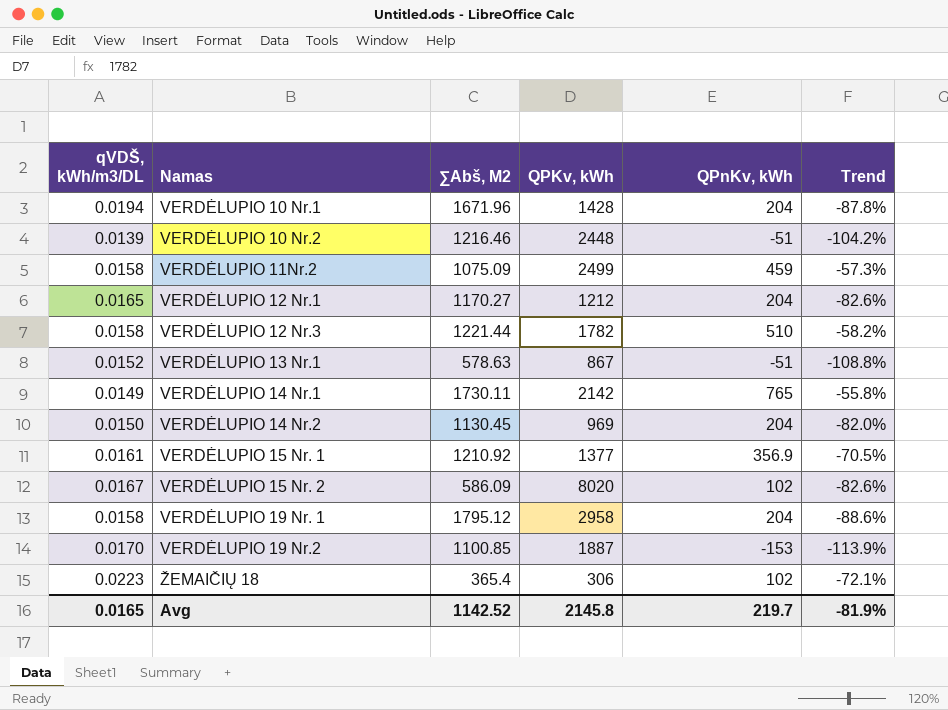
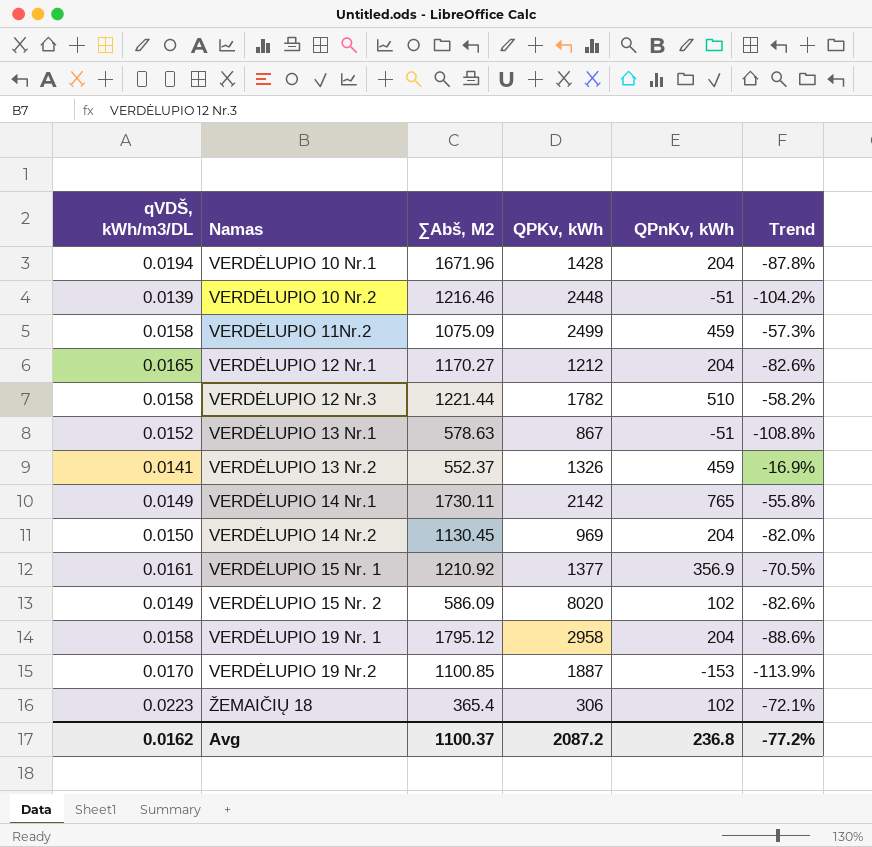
row VERDĖLUPIO 13 Nr.2: none -> 0.0141 | 552.37 | 1326 | 459 | -16.9%
VERDĖLUPIO 15 Nr. 2 | qVDŠ, kWh/m3/DL: 0.0167 -> 0.0149
Avg | qVDŠ, kWh/m3/DL: 0.0165 -> 0.0162
Avg | ∑Abš, M2: 1142.52 -> 1100.37
Avg | QPKv, kWh: 2145.8 -> 2087.2
Avg | QPnKv, kWh: 219.7 -> 236.8
Avg | Trend: -81.9% -> -77.2%

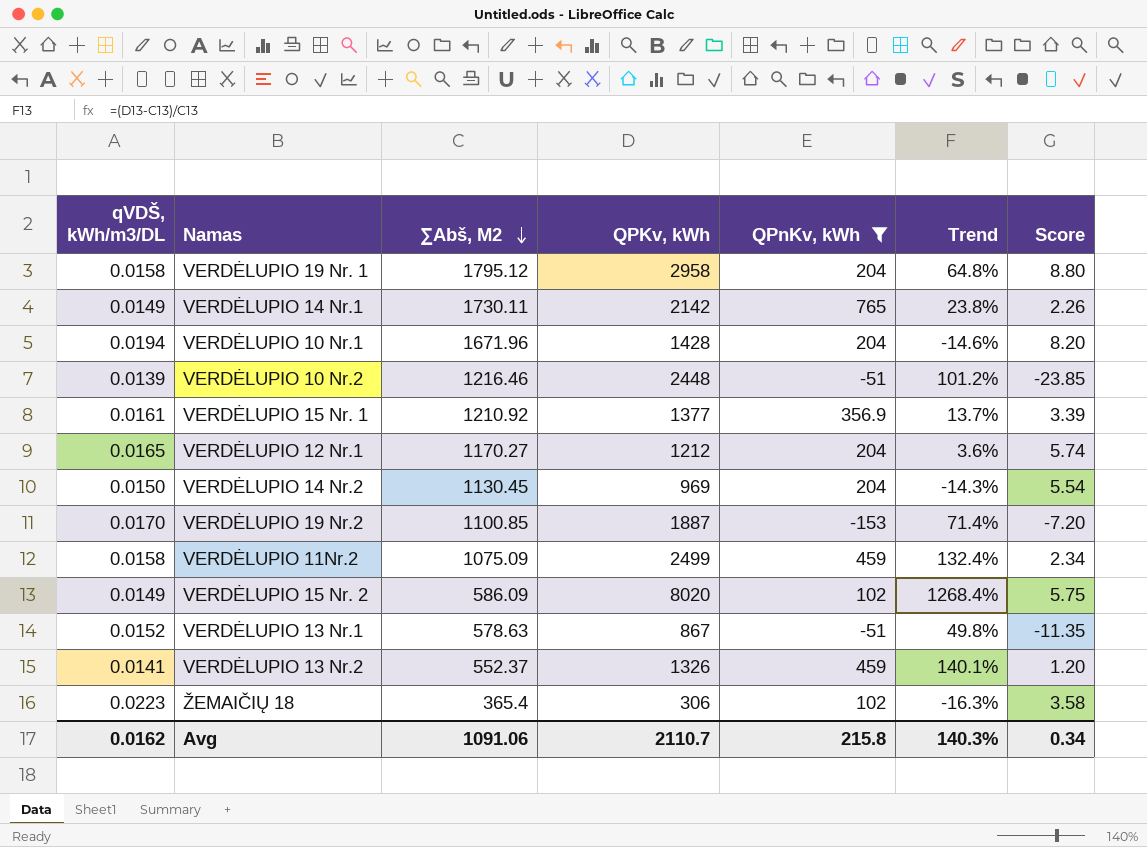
filter: none -> QPnKv, kWh != 510
row order: none -> ∑Abš, M2 descending
column Trend | formula: ([QPnKv, kWh] - [∑Abš, M2]) / [∑Abš, M2] -> ([QPKv, kWh] - [∑Abš, M2]) / [∑Abš, M2]
column Score | formula: none -> [∑Abš, M2] / [QPnKv, kWh]
Avg | ∑Abš, M2: 1100.37 -> 1091.06
Avg | QPKv, kWh: 2087.2 -> 2110.7
Avg | QPnKv, kWh: 236.8 -> 215.8
Avg | Trend: -77.2% -> 140.3%

